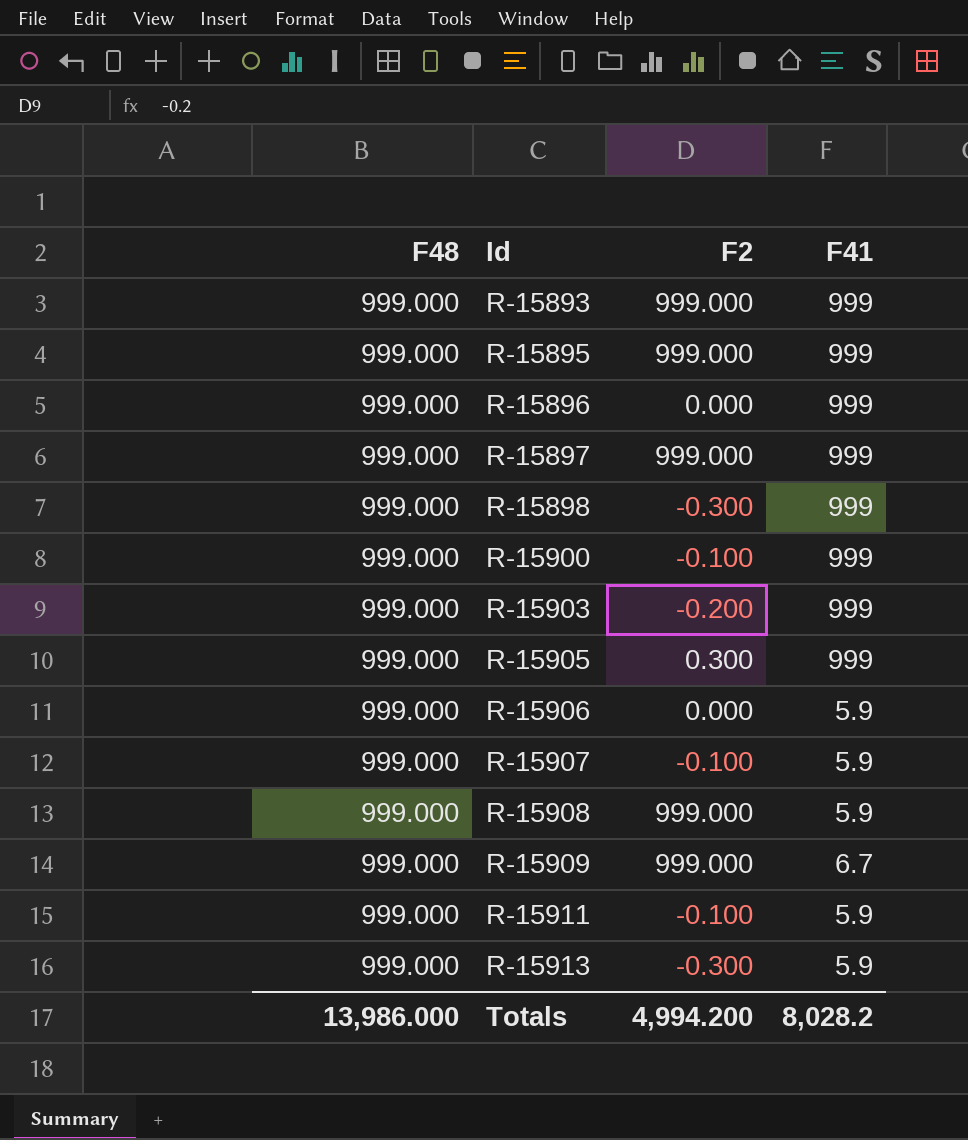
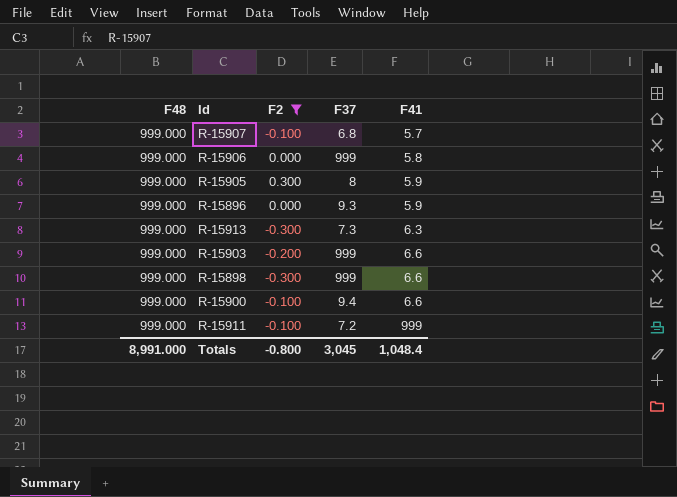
filter: none -> F2 != 999.000
row order: Id ascending -> F41 ascending
column F37 | position: none -> 4
R-15907 | F41: 5.9 -> 5.7
R-15906 | F41: 5.9 -> 5.8
R-15905 | F41: 999 -> 5.9
R-15896 | F41: 999 -> 5.9
R-15913 | F41: 5.9 -> 6.3
R-15903 | F41: 999 -> 6.6
R-15898 | F41: 999 -> 6.6
R-15900 | F41: 999 -> 6.6
R-15911 | F41: 5.9 -> 999
Totals | F48: 13,986.000 -> 8,991.000
Totals | F2: 4,994.200 -> -0.800
Totals | F41: 8,028.2 -> 1,048.4

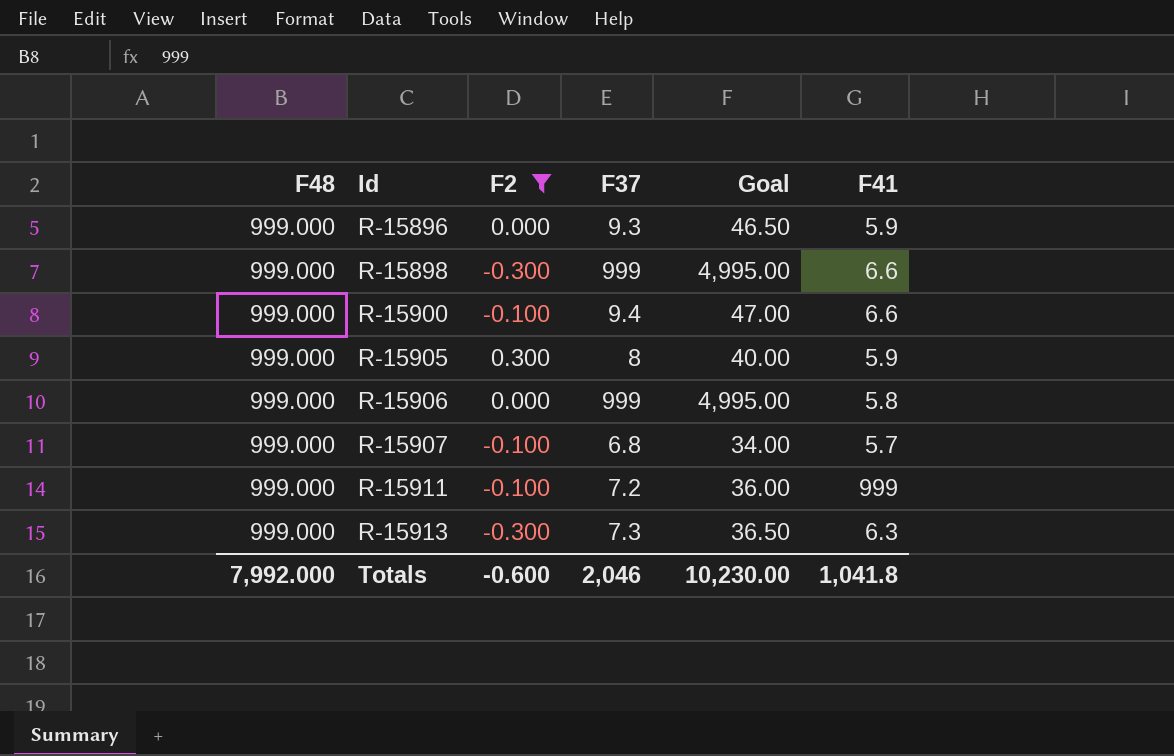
row order: F41 ascending -> Id ascending
column Goal | formula: none -> [F37] * 5
row R-15903: 999.000 | -0.200 | 999 | 6.6 -> none
Totals | F48: 8,991.000 -> 7,992.000
Totals | F2: -0.800 -> -0.600
Totals | F37: 3,045 -> 2,046
Totals | F41: 1,048.4 -> 1,041.8

